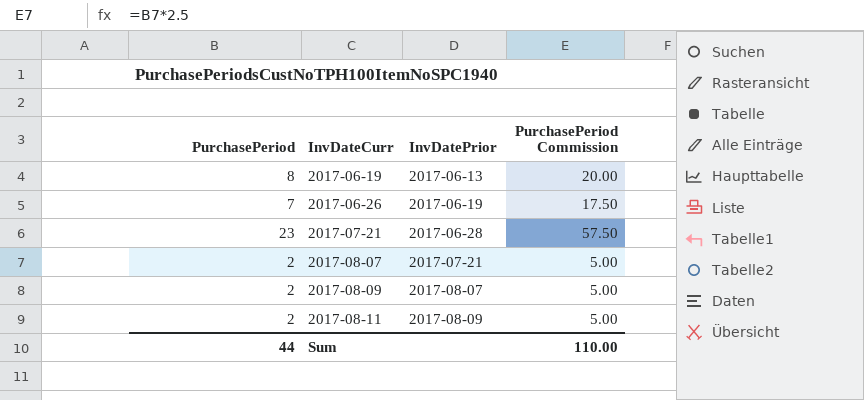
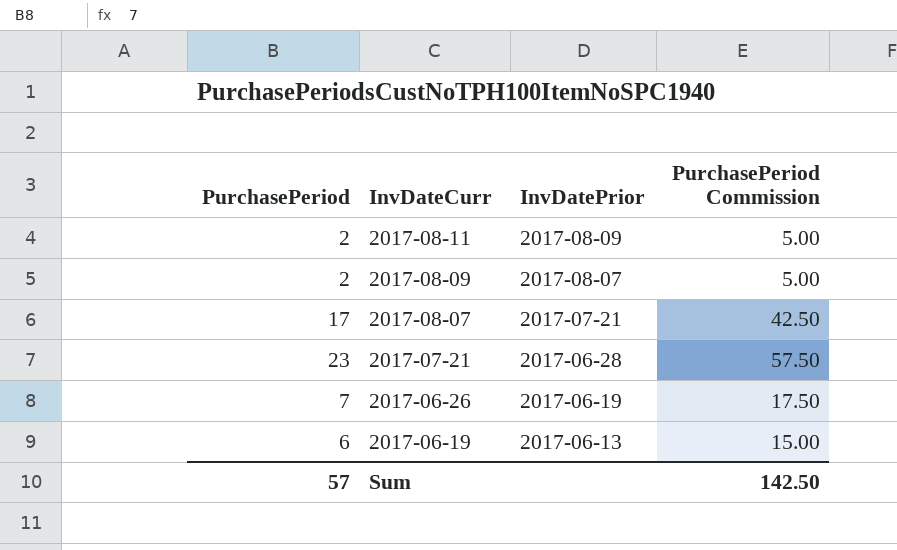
row order: InvDateCurr ascending -> InvDateCurr descending
2017-08-07 | PurchasePeriod: 2 -> 17
2017-08-07 | PurchasePeriod Commission: 5.00 -> 42.50
2017-06-19 | PurchasePeriod: 8 -> 6
2017-06-19 | PurchasePeriod Commission: 20.00 -> 15.00
Sum | PurchasePeriod: 44 -> 57
Sum | PurchasePeriod Commission: 110.00 -> 142.50

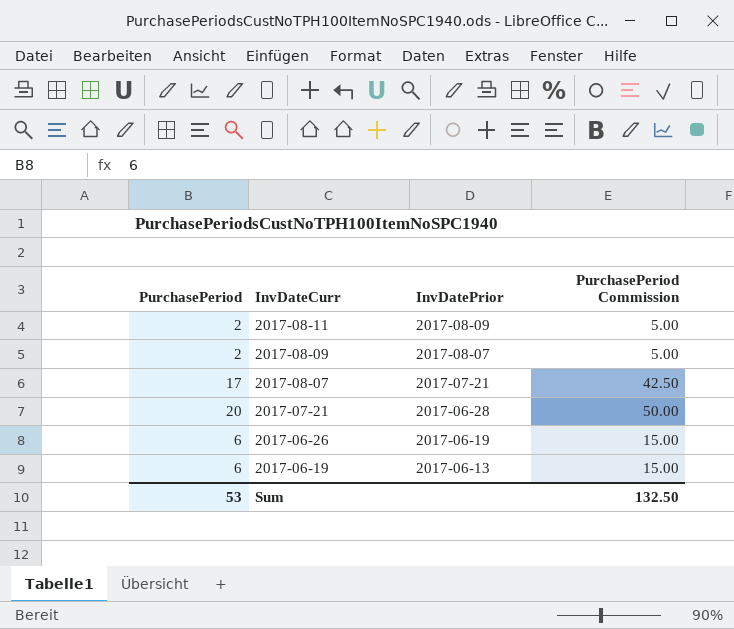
2017-07-21 | PurchasePeriod: 23 -> 20
2017-07-21 | PurchasePeriod Commission: 57.50 -> 50.00
2017-06-26 | PurchasePeriod: 7 -> 6
2017-06-26 | PurchasePeriod Commission: 17.50 -> 15.00
Sum | PurchasePeriod: 57 -> 53
Sum | PurchasePeriod Commission: 142.50 -> 132.50

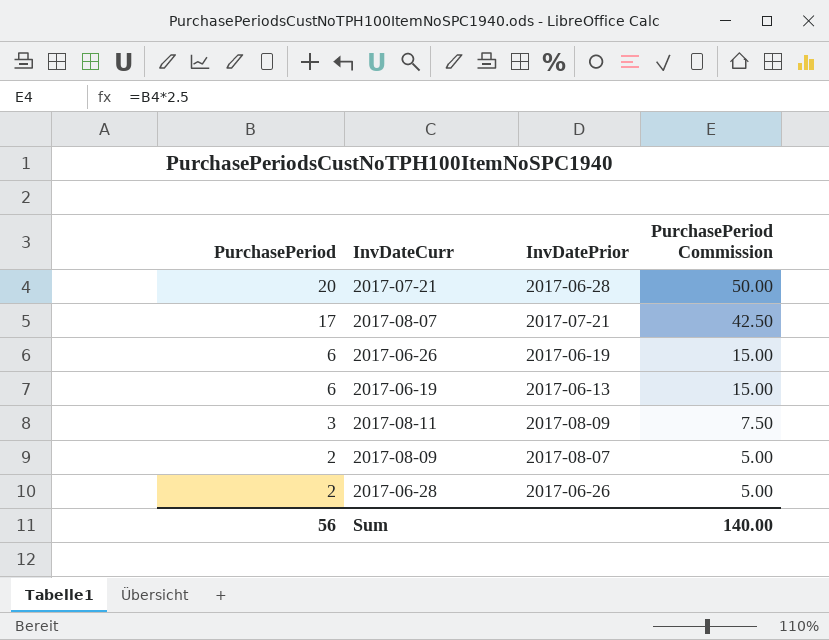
row order: InvDateCurr descending -> PurchasePeriod descending
2017-08-11 | PurchasePeriod: 2 -> 3
2017-08-11 | PurchasePeriod Commission: 5.00 -> 7.50
row 2017-06-28: none -> 2 | 2017-06-26 | 5.00
Sum | PurchasePeriod: 53 -> 56
Sum | PurchasePeriod Commission: 132.50 -> 140.00

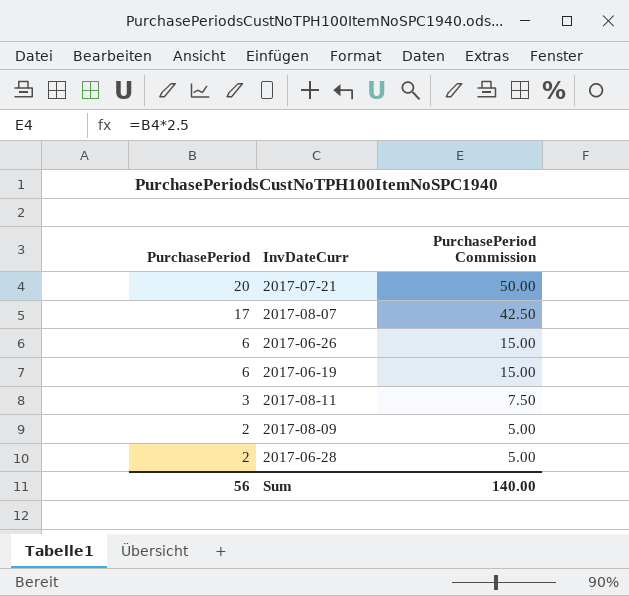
column InvDatePrior | position: 3 -> none

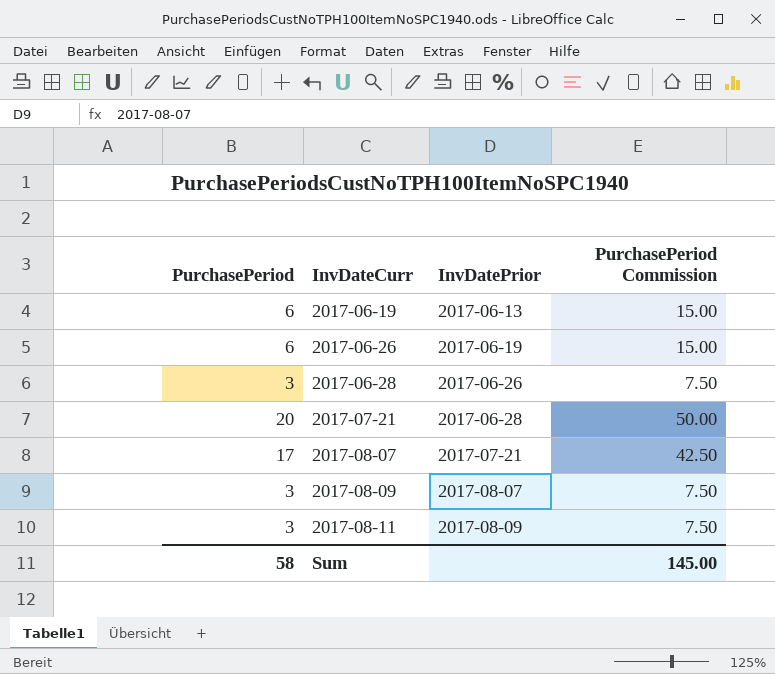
row order: PurchasePeriod descending -> InvDateCurr ascending
column InvDatePrior | position: none -> 3
2017-06-28 | PurchasePeriod: 2 -> 3
2017-06-28 | PurchasePeriod Commission: 5.00 -> 7.50
2017-08-09 | PurchasePeriod: 2 -> 3
2017-08-09 | PurchasePeriod Commission: 5.00 -> 7.50
Sum | PurchasePeriod: 56 -> 58
Sum | PurchasePeriod Commission: 140.00 -> 145.00

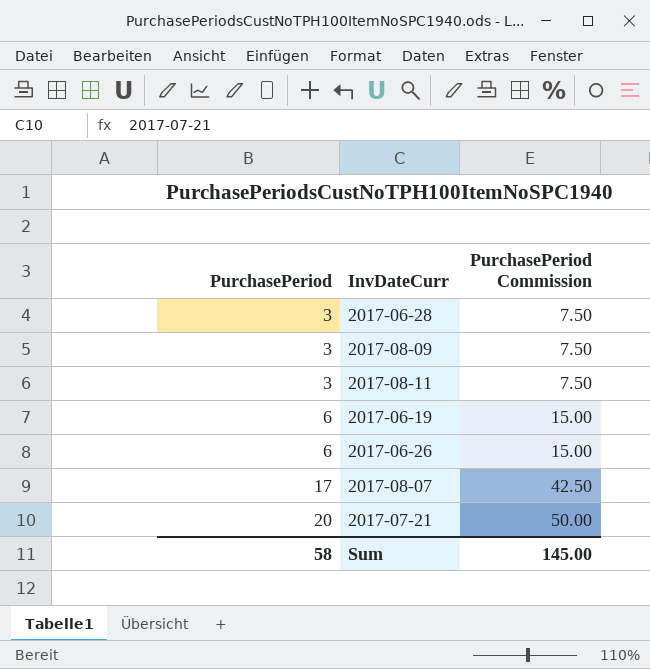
row order: InvDateCurr ascending -> PurchasePeriod ascending
column InvDatePrior | position: 3 -> none

